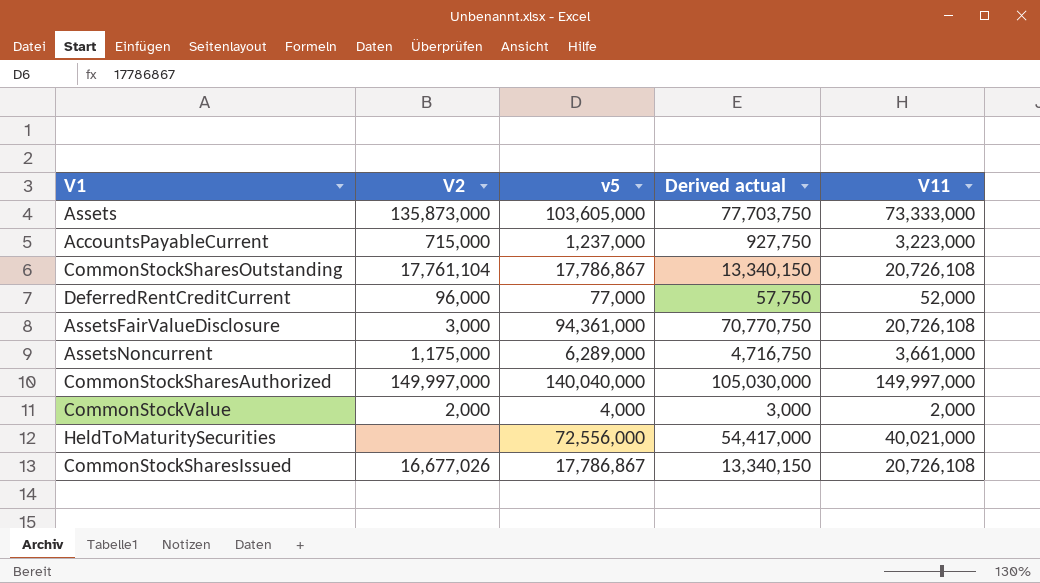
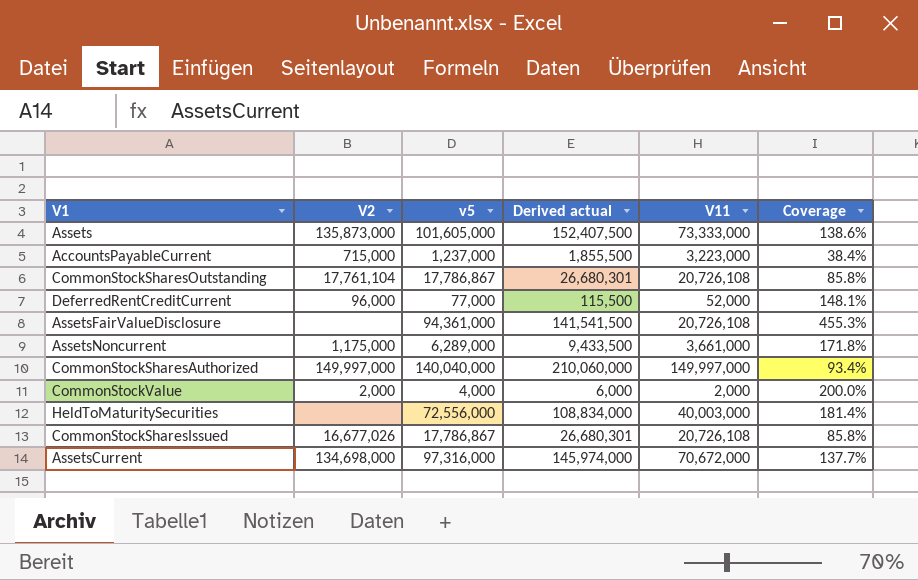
column Derived actual | formula: [v5] * 0.75 -> [v5] * 1.5
column Coverage | formula: none -> [v5] / [V11]
Assets | v5: 103,605,000 -> 101,605,000
AssetsFairValueDisclosure | V2: 3,000 -> none
HeldToMaturitySecurities | V11: 40,021,000 -> 40,003,000
row AssetsCurrent: none -> 134,698,000 | 97,316,000 | 145,974,000 | 70,672,000 | 137.7%

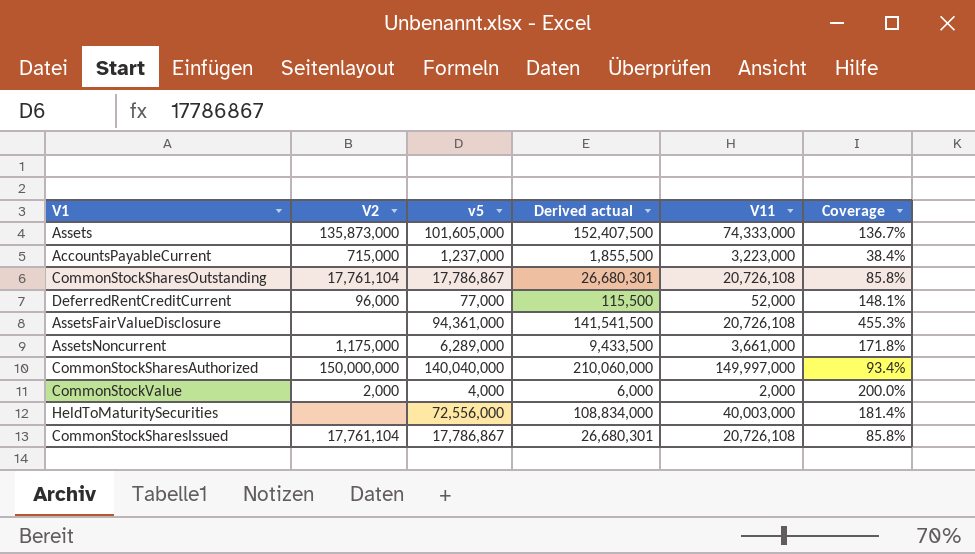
row AssetsCurrent: 134,698,000 | 97,316,000 | 145,974,000 | 70,672,000 | 137.7% -> none
Assets | V11: 73,333,000 -> 74,333,000
Assets | Coverage: 138.6% -> 136.7%
CommonStockSharesAuthorized | V2: 149,997,000 -> 150,000,000
CommonStockSharesIssued | V2: 16,677,026 -> 17,761,104

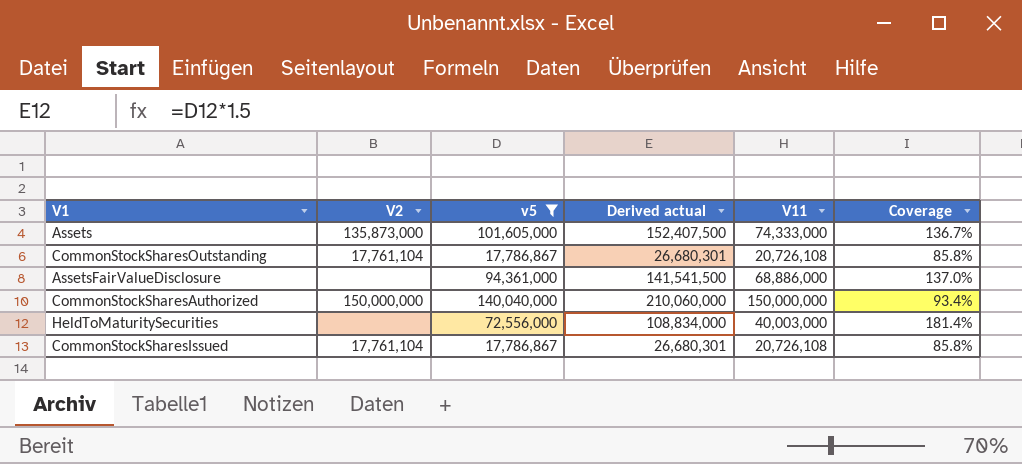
filter: none -> v5 >= 17,786,867
AssetsFairValueDisclosure | V11: 20,726,108 -> 68,886,000
AssetsFairValueDisclosure | Coverage: 455.3% -> 137.0%
CommonStockSharesAuthorized | V11: 149,997,000 -> 150,000,000

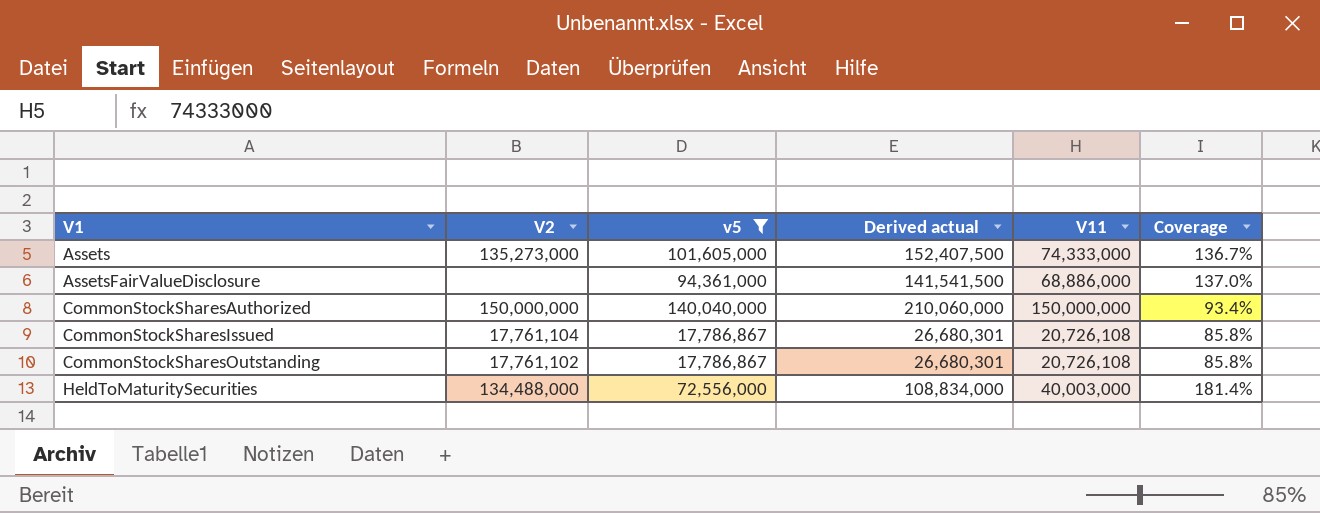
row order: none -> V1 ascending
Assets | V2: 135,873,000 -> 135,273,000
CommonStockSharesOutstanding | V2: 17,761,104 -> 17,761,102
HeldToMaturitySecurities | V2: none -> 134,488,000

